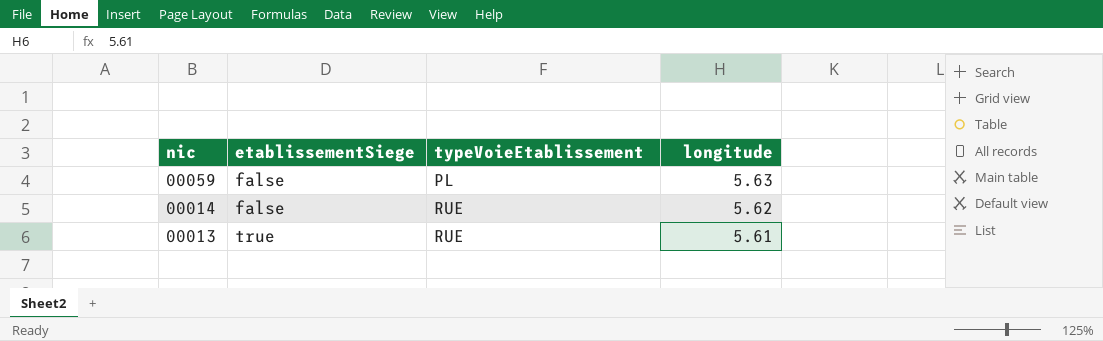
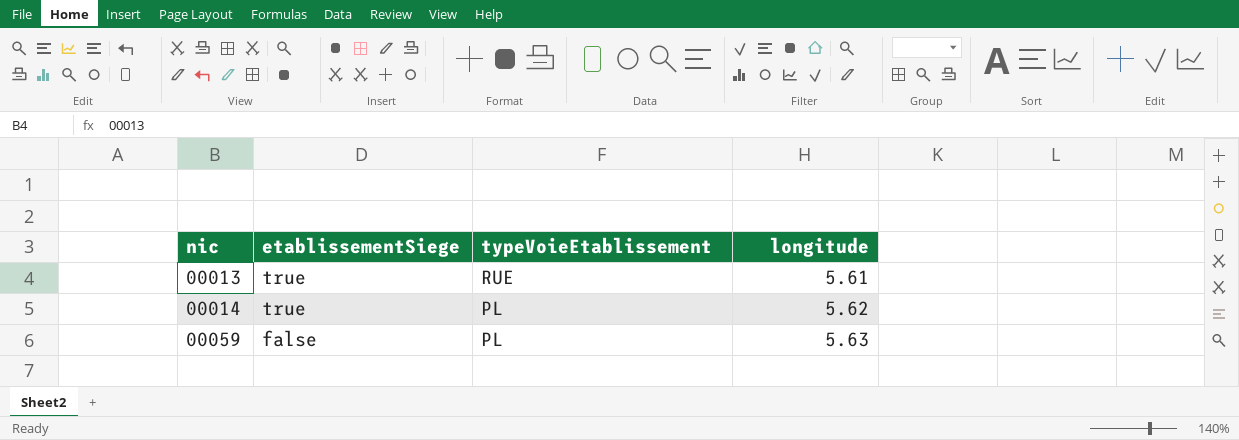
row order: nic descending -> nic ascending
00014 | etablissementSiege: false -> true
00014 | typeVoieEtablissement: RUE -> PL

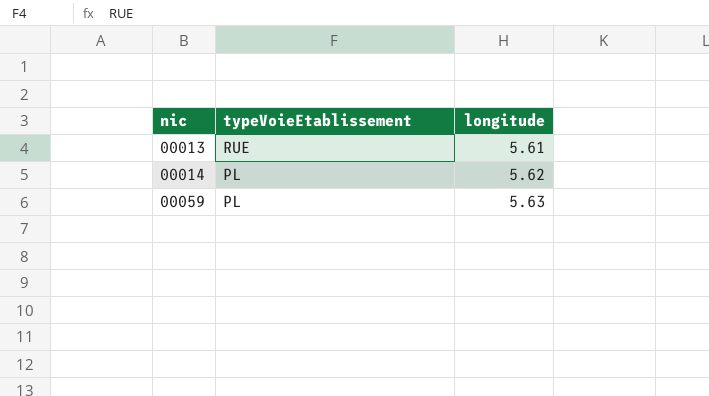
column etablissementSiege | position: 2 -> none

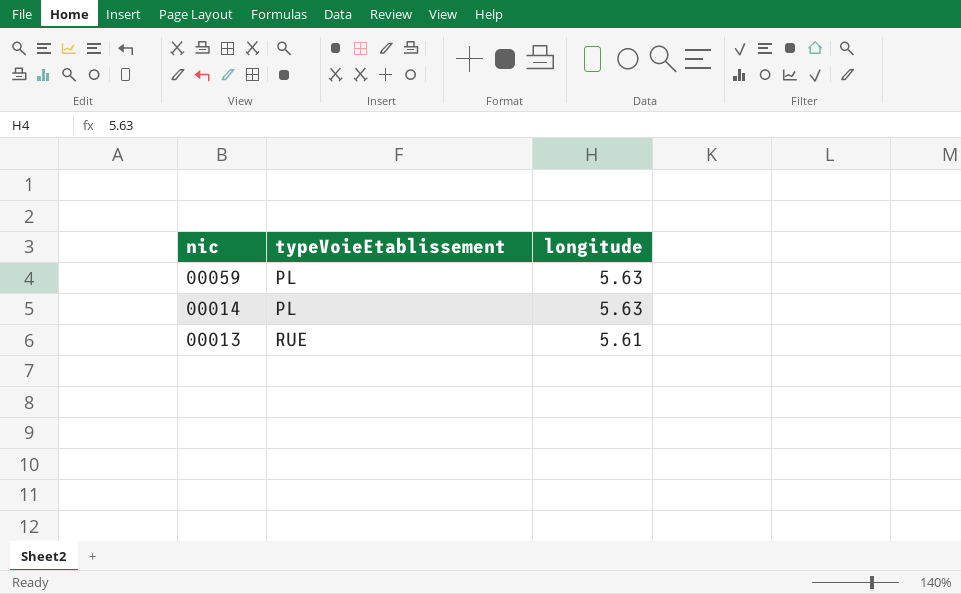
row order: nic ascending -> nic descending
00014 | longitude: 5.62 -> 5.63

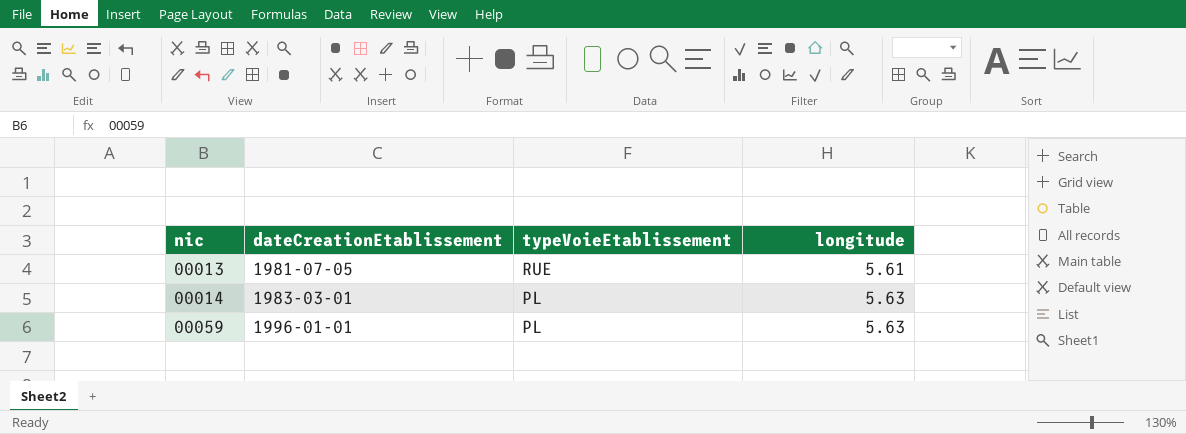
row order: nic descending -> nic ascending
column dateCreationEtablissement | position: none -> 2

